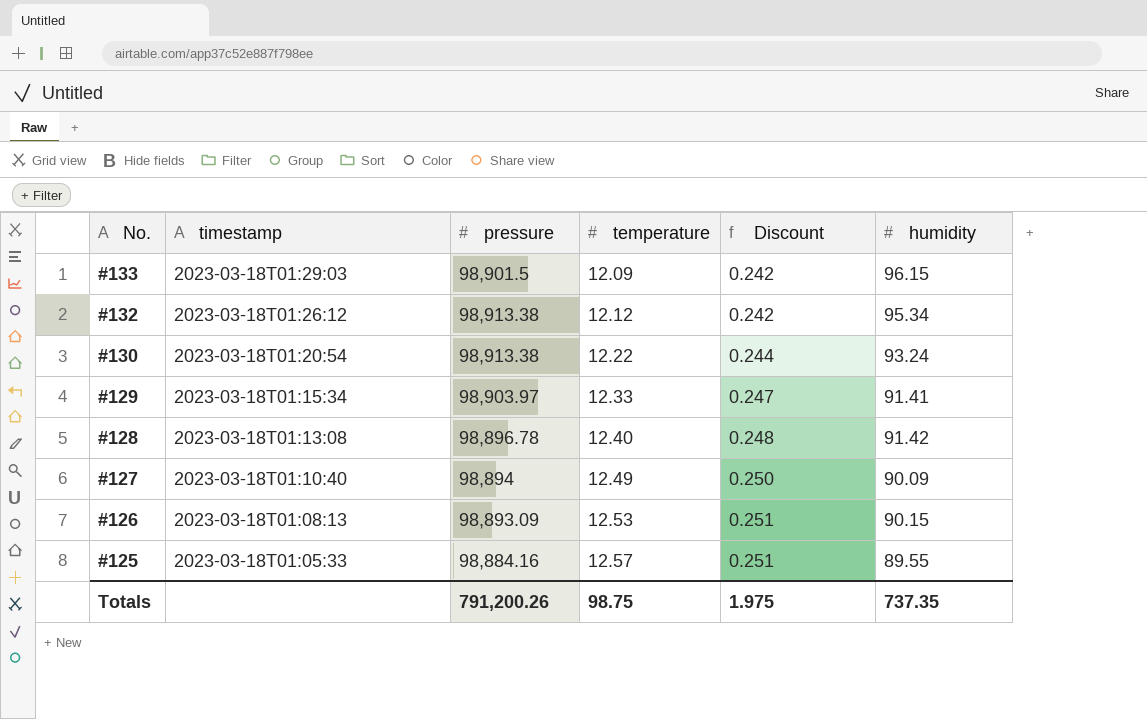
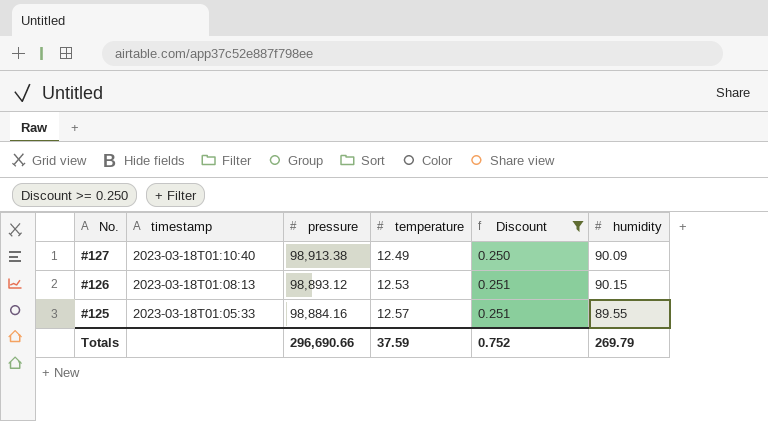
filter: none -> Discount >= 0.250
#127 | pressure: 98,894 -> 98,913.38
#126 | pressure: 98,893.09 -> 98,893.12
Totals | pressure: 791,200.26 -> 296,690.66
Totals | temperature: 98.75 -> 37.59
Totals | Discount: 1.975 -> 0.752
Totals | humidity: 737.35 -> 269.79

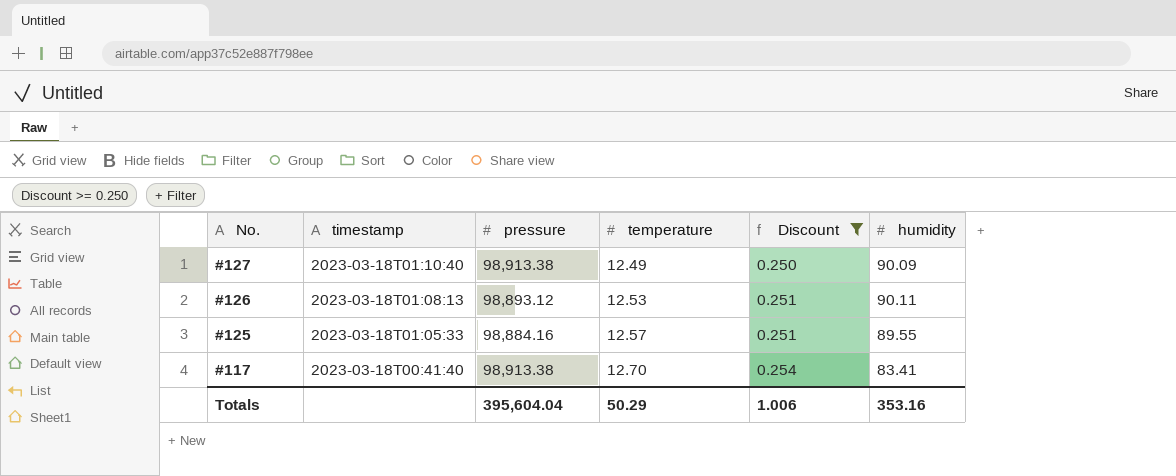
#126 | humidity: 90.15 -> 90.11
row #117: none -> 2023-03-18T00:41:40 | 98,913.38 | 12.70 | 0.254 | 83.41
Totals | pressure: 296,690.66 -> 395,604.04
Totals | temperature: 37.59 -> 50.29
Totals | Discount: 0.752 -> 1.006
Totals | humidity: 269.79 -> 353.16

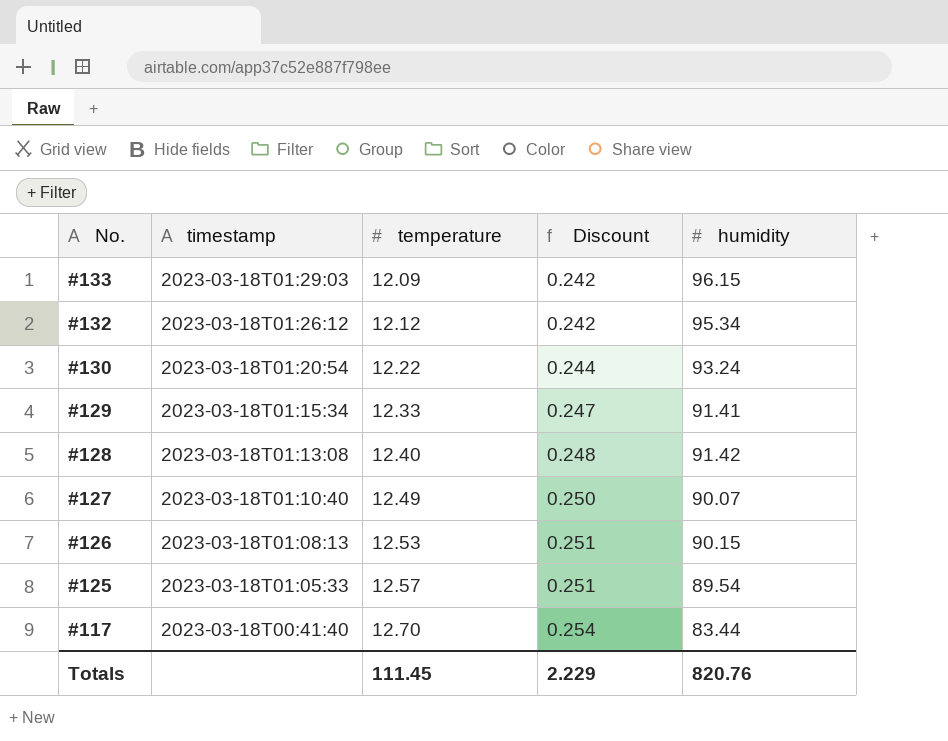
filter: Discount >= 0.250 -> none
column pressure | position: 3 -> none
#127 | humidity: 90.09 -> 90.07
#126 | humidity: 90.11 -> 90.15
#125 | humidity: 89.55 -> 89.54
#117 | humidity: 83.41 -> 83.44
Totals | temperature: 50.29 -> 111.45
Totals | Discount: 1.006 -> 2.229
Totals | humidity: 353.16 -> 820.76

